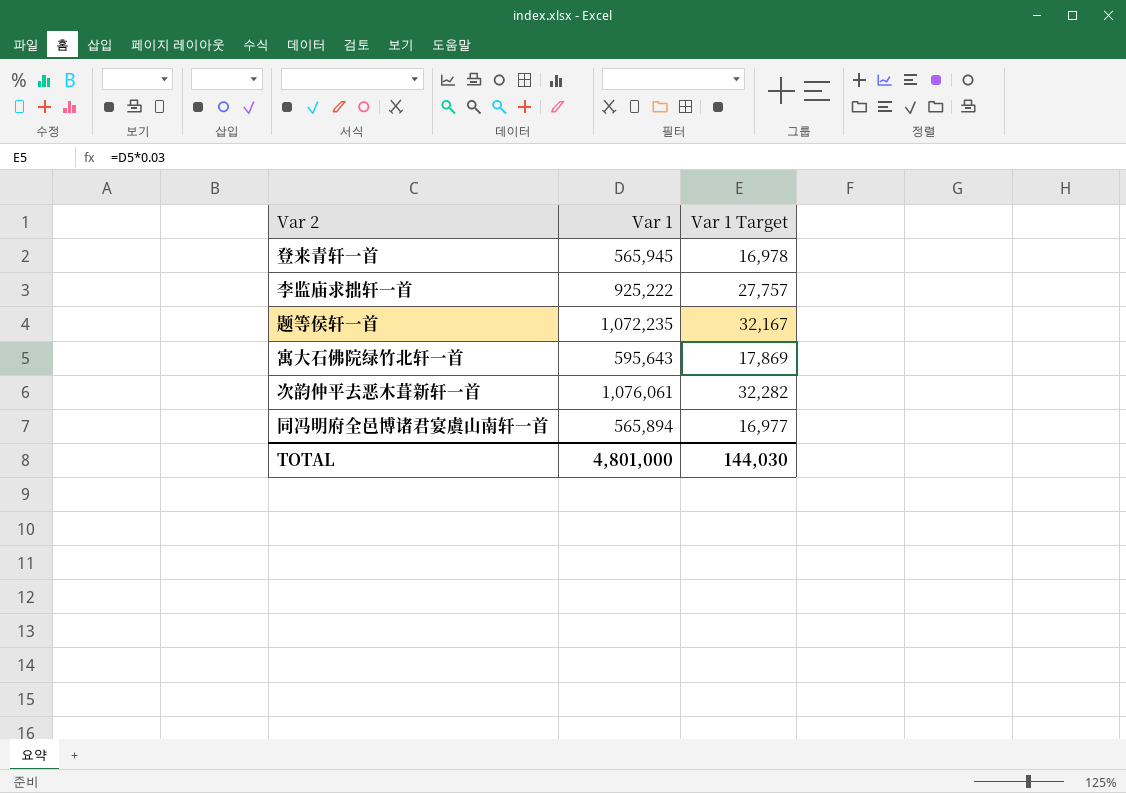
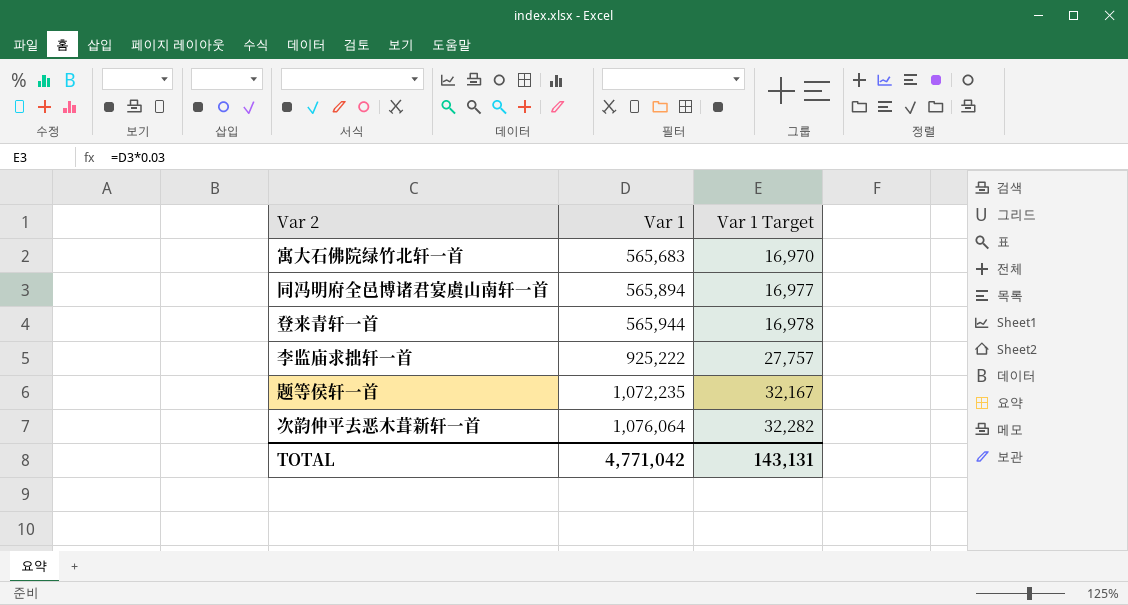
row order: none -> Var 1 ascending
寓大石佛院绿竹北轩一首 | Var 1: 595,643 -> 565,683
寓大石佛院绿竹北轩一首 | Var 1 Target: 17,869 -> 16,970
登来青轩一首 | Var 1: 565,945 -> 565,944
次韵仲平去恶木葺新轩一首 | Var 1: 1,076,061 -> 1,076,064
TOTAL | Var 1: 4,801,000 -> 4,771,042
TOTAL | Var 1 Target: 144,030 -> 143,131

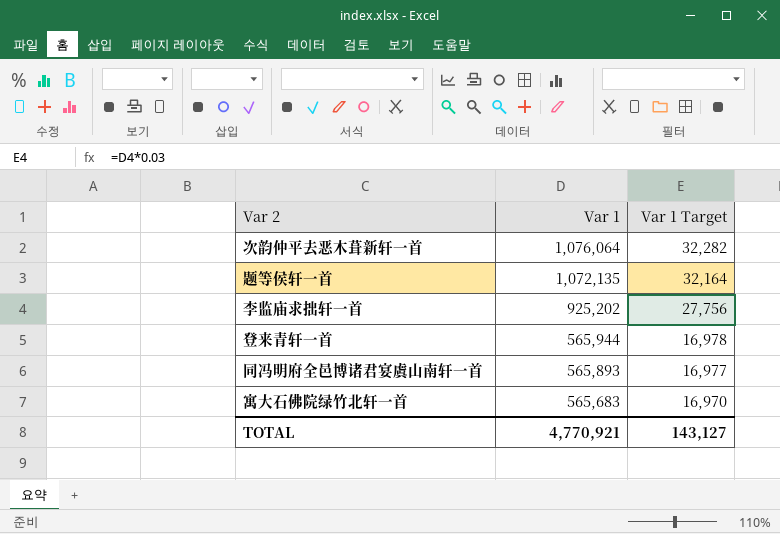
row order: Var 1 ascending -> Var 1 descending
题等侯轩一首 | Var 1: 1,072,235 -> 1,072,135
题等侯轩一首 | Var 1 Target: 32,167 -> 32,164
李监庙求拙轩一首 | Var 1: 925,222 -> 925,202
李监庙求拙轩一首 | Var 1 Target: 27,757 -> 27,756
同冯明府全邑博诸君宴虞山南轩一首 | Var 1: 565,894 -> 565,893
TOTAL | Var 1: 4,771,042 -> 4,770,921
TOTAL | Var 1 Target: 143,131 -> 143,127

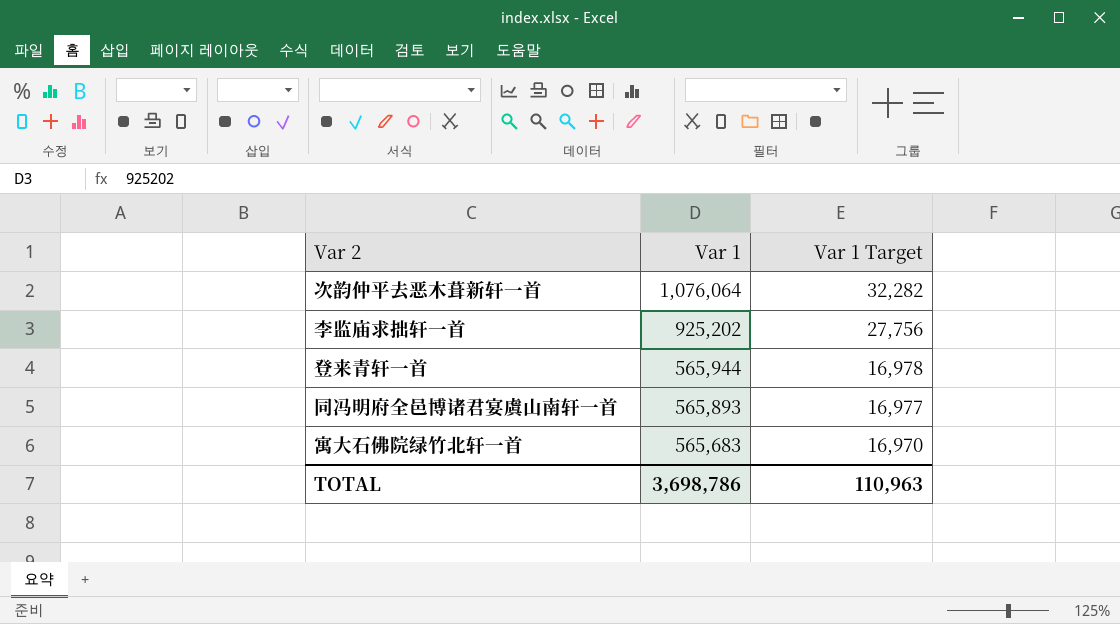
row 题等侯轩一首: 1,072,135 | 32,164 -> none
TOTAL | Var 1: 4,770,921 -> 3,698,786
TOTAL | Var 1 Target: 143,127 -> 110,963

